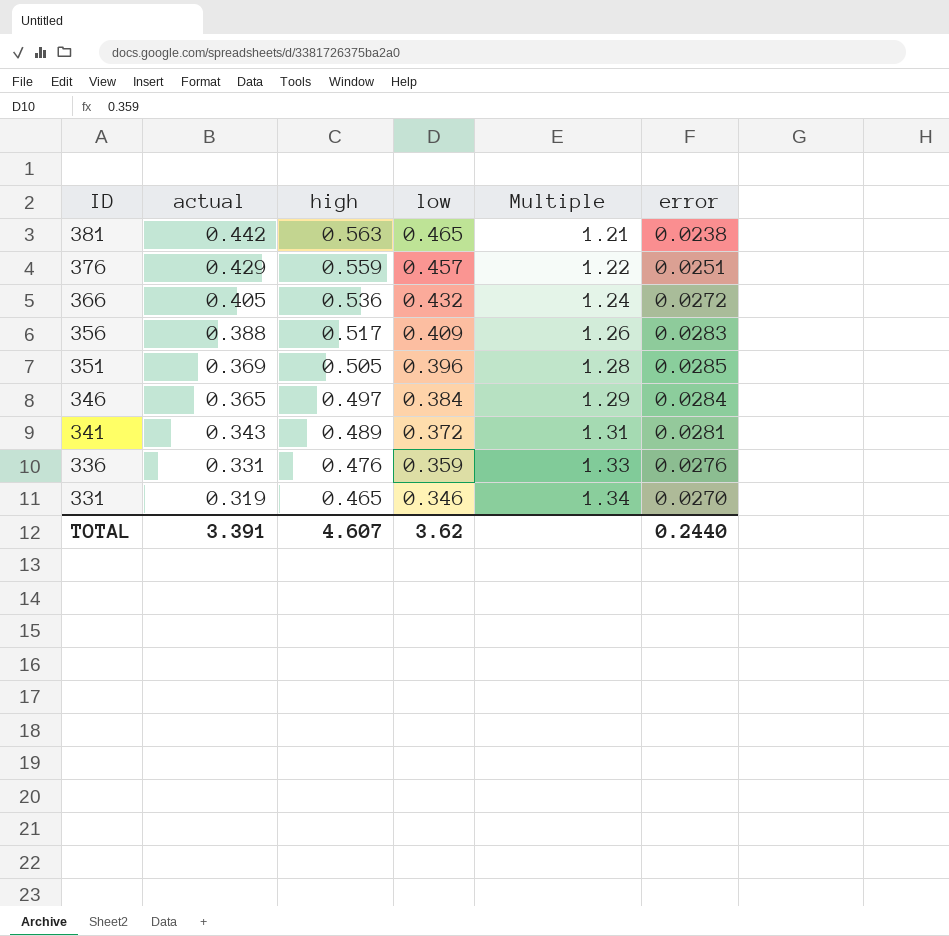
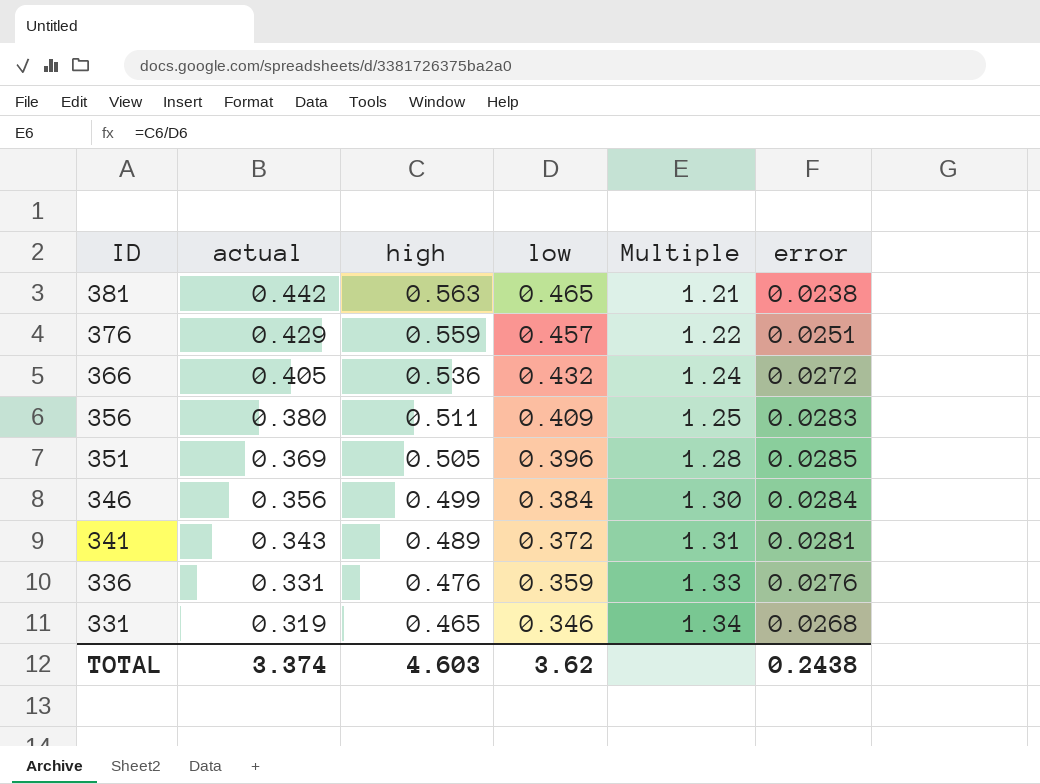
356 | actual: 0.388 -> 0.380
356 | high: 0.517 -> 0.511
356 | Multiple: 1.26 -> 1.25
346 | actual: 0.365 -> 0.356
346 | high: 0.497 -> 0.499
346 | Multiple: 1.29 -> 1.30
331 | error: 0.0270 -> 0.0268
TOTAL | actual: 3.391 -> 3.374
TOTAL | high: 4.607 -> 4.603
TOTAL | error: 0.2440 -> 0.2438

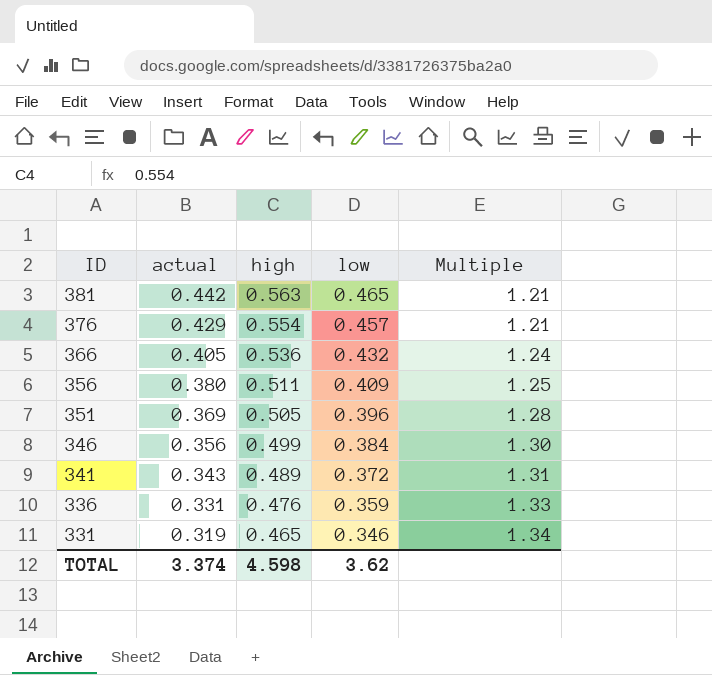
column error | position: 6 -> none
376 | high: 0.559 -> 0.554
376 | Multiple: 1.22 -> 1.21
TOTAL | high: 4.603 -> 4.598

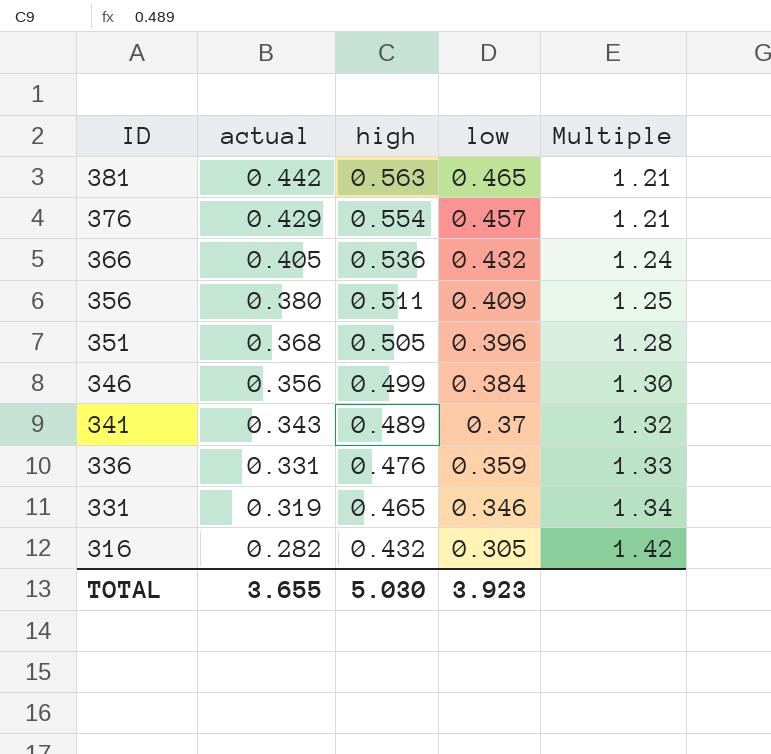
351 | actual: 0.369 -> 0.368
341 | low: 0.372 -> 0.37
341 | Multiple: 1.31 -> 1.32
row 316: none -> 0.282 | 0.432 | 0.305 | 1.42
TOTAL | actual: 3.374 -> 3.655
TOTAL | high: 4.598 -> 5.030
TOTAL | low: 3.62 -> 3.923

